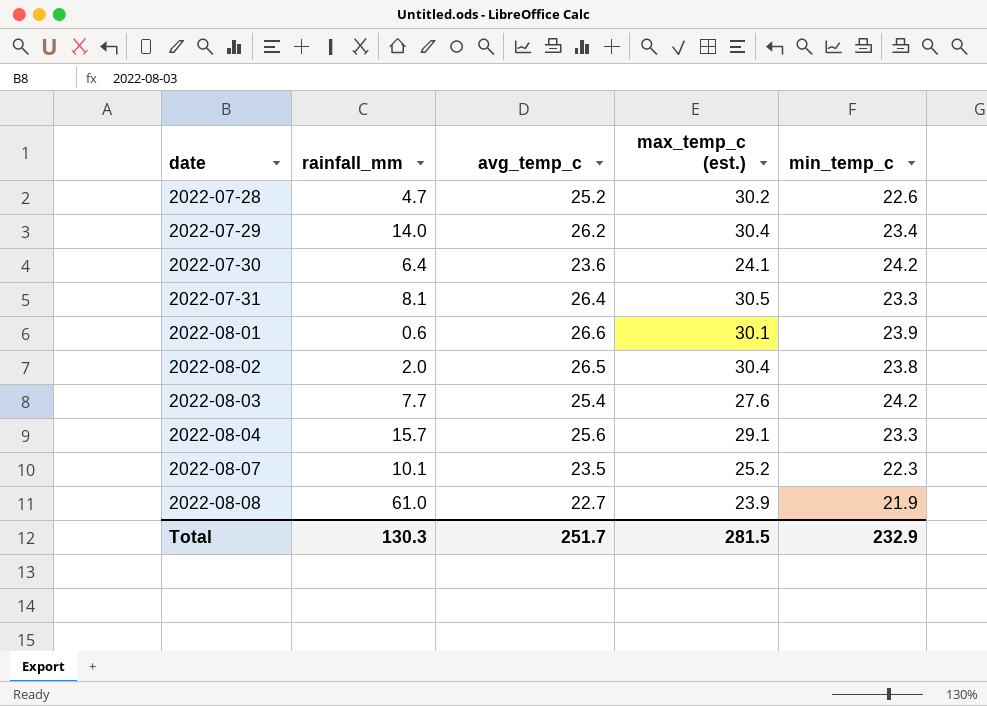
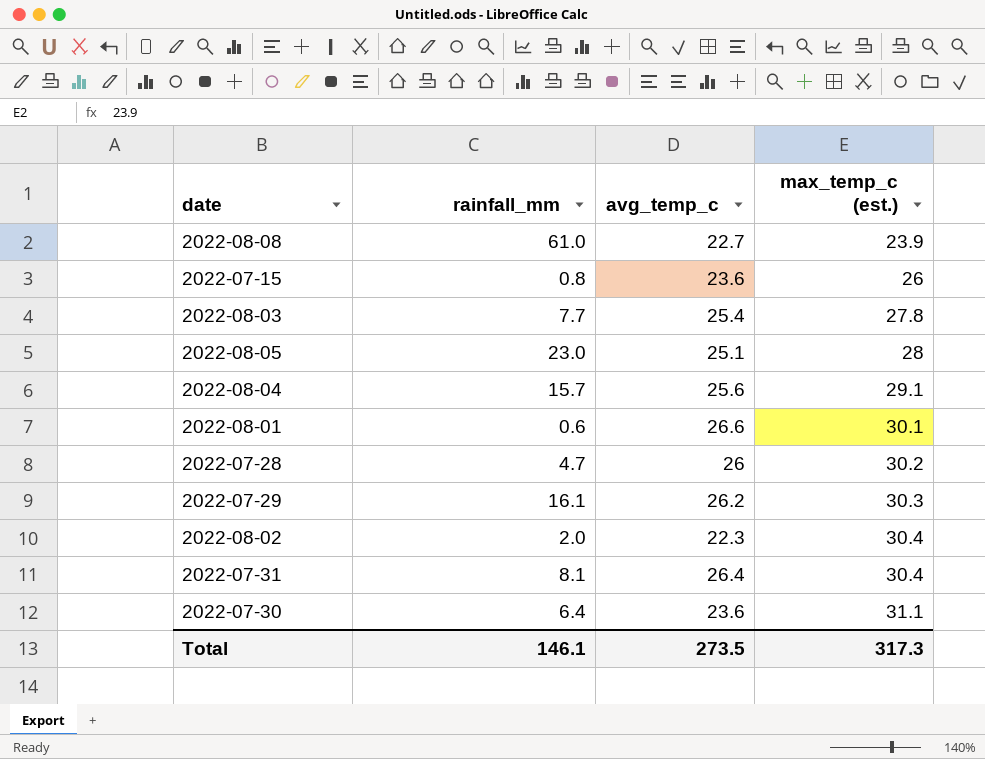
row order: date ascending -> max_temp_c (est.) ascending
column min_temp_c | position: 5 -> none
row 2022-08-07: 10.1 | 23.5 | 25.2 | 22.3 -> none
row 2022-07-15: none -> 0.8 | 23.6 | 26
2022-08-03 | max_temp_c (est.): 27.6 -> 27.8
row 2022-08-05: none -> 23.0 | 25.1 | 28
2022-07-28 | avg_temp_c: 25.2 -> 26
2022-07-29 | rainfall_mm: 14.0 -> 16.1
2022-07-29 | max_temp_c (est.): 30.4 -> 30.3
2022-08-02 | avg_temp_c: 26.5 -> 22.3
2022-07-31 | max_temp_c (est.): 30.5 -> 30.4
2022-07-30 | max_temp_c (est.): 24.1 -> 31.1
Total | rainfall_mm: 130.3 -> 146.1
Total | avg_temp_c: 251.7 -> 273.5
Total | max_temp_c (est.): 281.5 -> 317.3

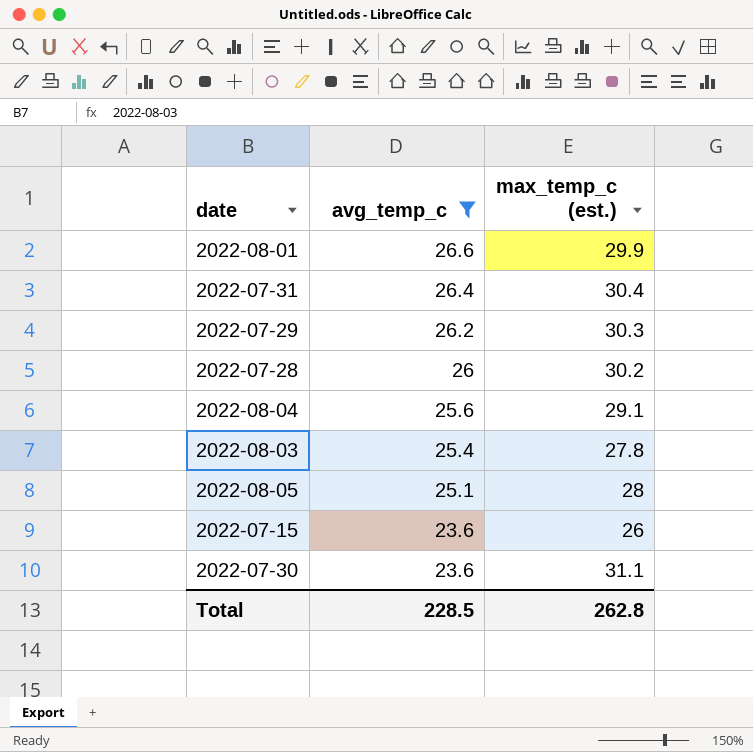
filter: none -> avg_temp_c >= 23.6
row order: max_temp_c (est.) ascending -> avg_temp_c descending
column rainfall_mm | position: 2 -> none
2022-08-01 | max_temp_c (est.): 30.1 -> 29.9
Total | avg_temp_c: 273.5 -> 228.5
Total | max_temp_c (est.): 317.3 -> 262.8

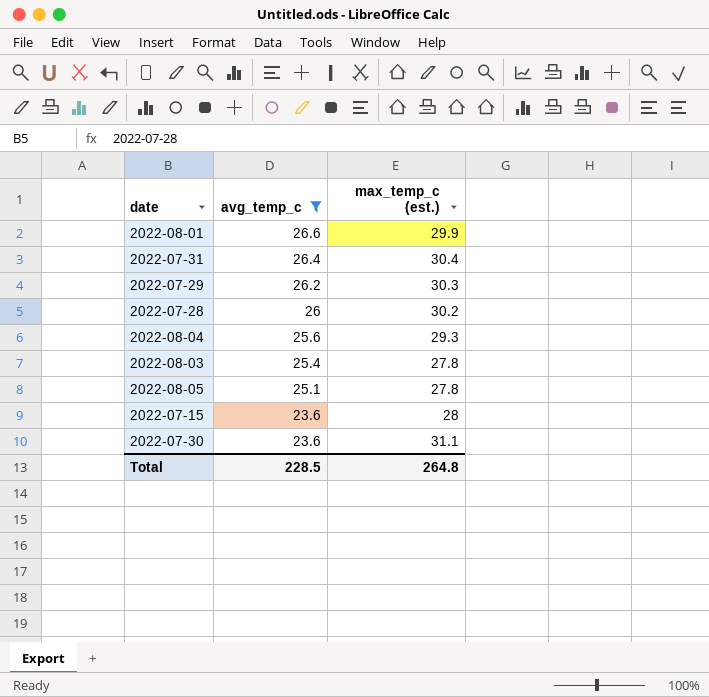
2022-08-04 | max_temp_c (est.): 29.1 -> 29.3
2022-08-05 | max_temp_c (est.): 28 -> 27.8
2022-07-15 | max_temp_c (est.): 26 -> 28
Total | max_temp_c (est.): 262.8 -> 264.8

